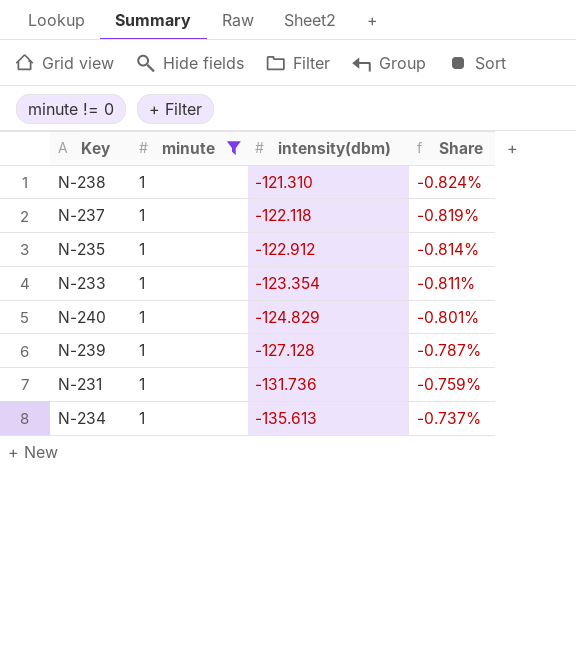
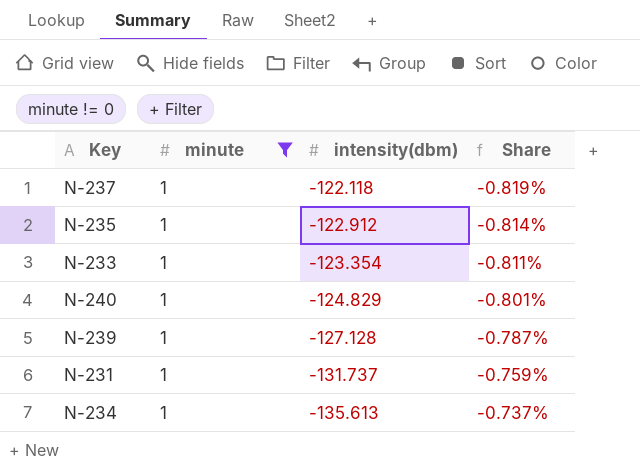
row N-238: 1 | -121.310 | -0.824% -> none
N-231 | intensity(dbm): -131.736 -> -131.737

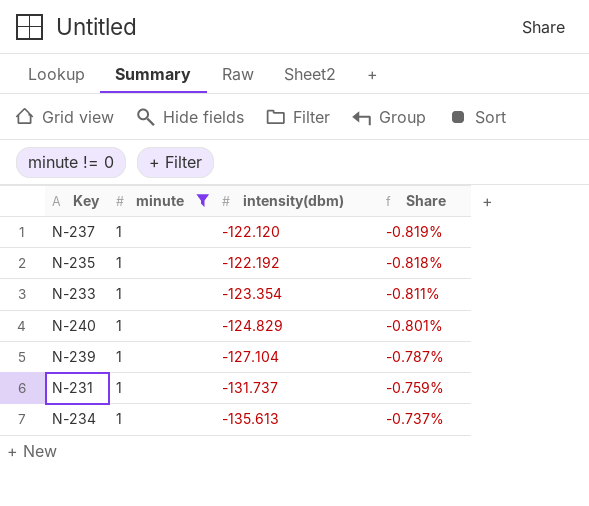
N-237 | intensity(dbm): -122.118 -> -122.120
N-235 | intensity(dbm): -122.912 -> -122.192
N-235 | Share: -0.814% -> -0.818%
N-239 | intensity(dbm): -127.128 -> -127.104

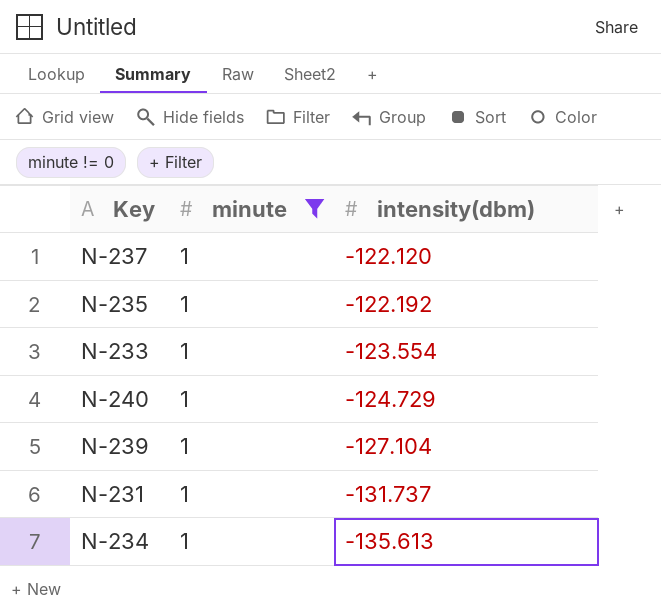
column Share | formula: [minute] / [intensity(dbm)] -> none
N-233 | intensity(dbm): -123.354 -> -123.554
N-240 | intensity(dbm): -124.829 -> -124.729

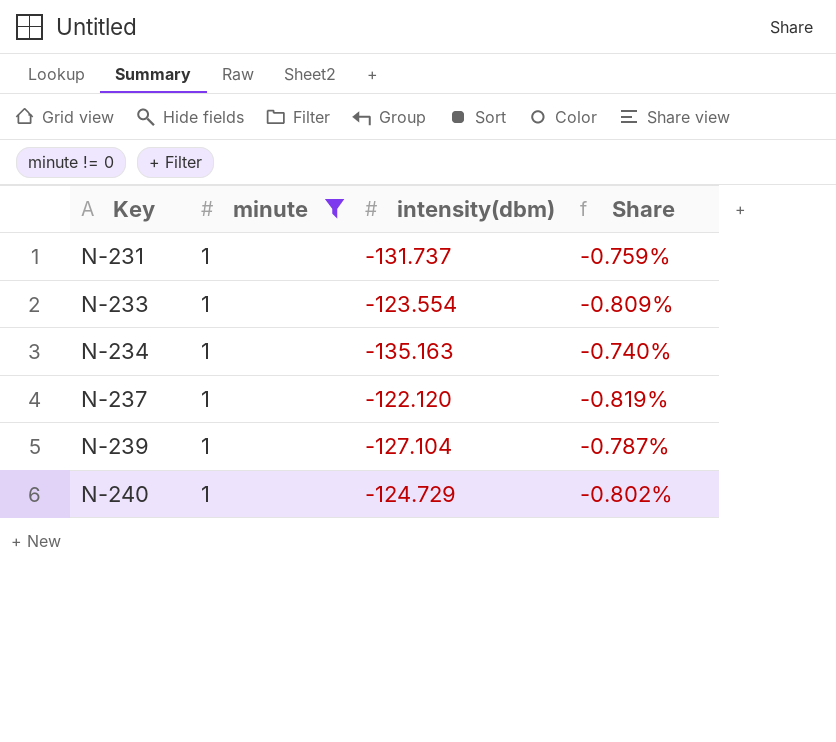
row order: intensity(dbm) descending -> Key ascending
column Share | formula: none -> [minute] / [intensity(dbm)]
row N-235: 1 | -122.192 -> none
N-234 | intensity(dbm): -135.613 -> -135.163

